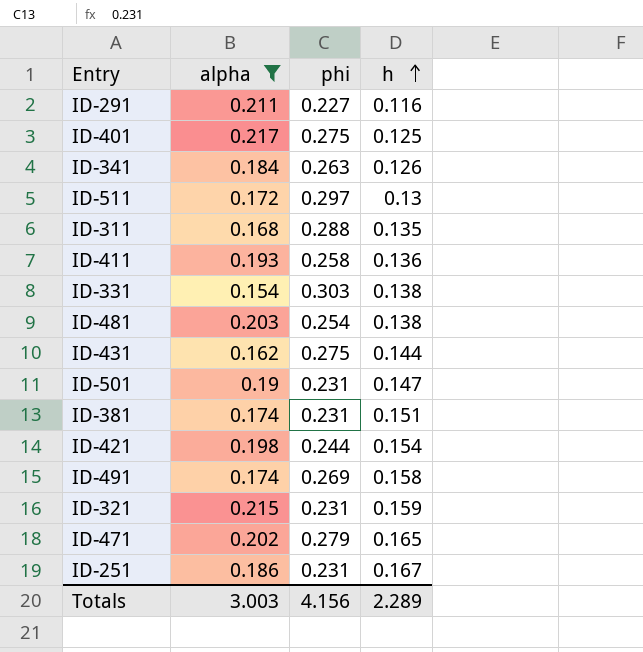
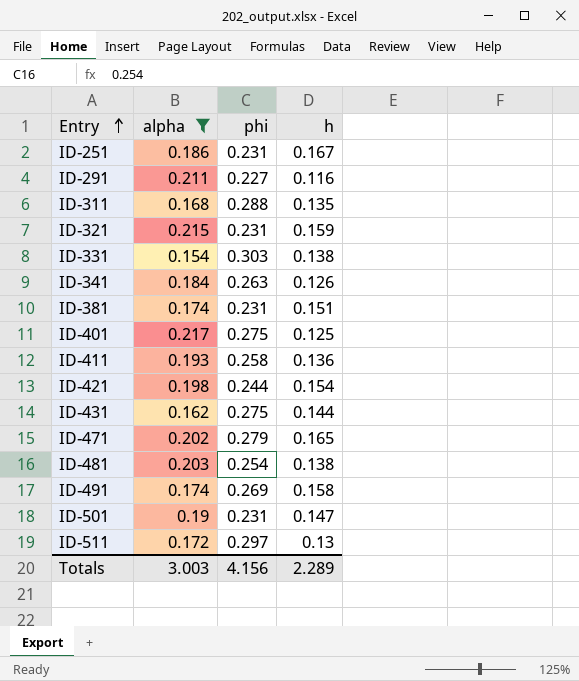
row order: h ascending -> Entry ascending

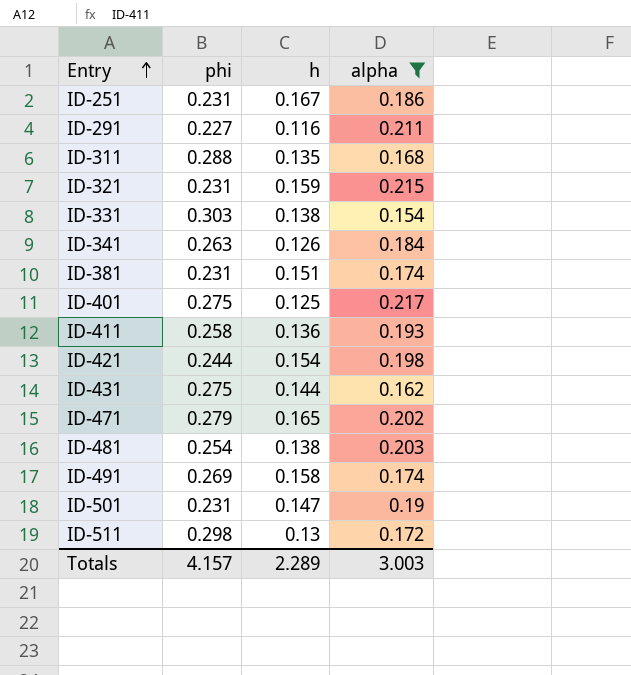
column alpha | position: 2 -> 4
ID-511 | phi: 0.297 -> 0.298
Totals | phi: 4.156 -> 4.157

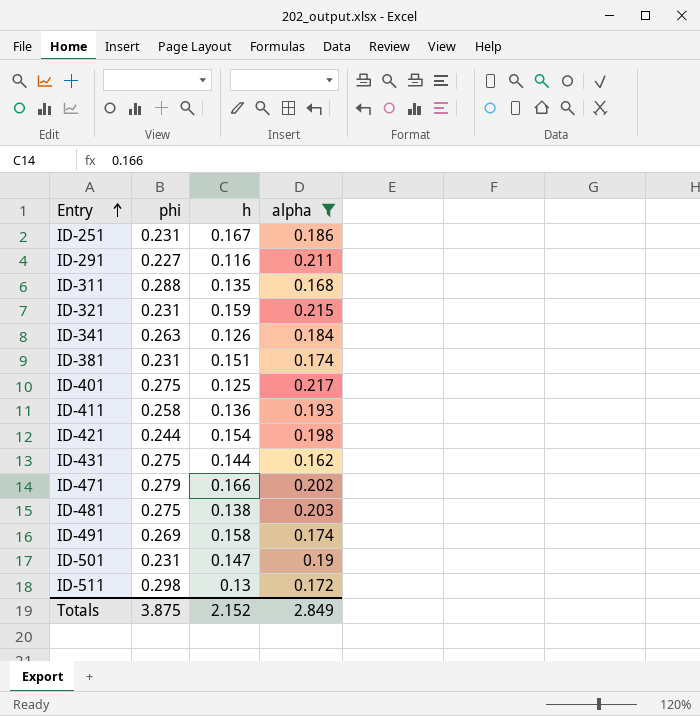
row ID-331: 0.303 | 0.138 | 0.154 -> none
ID-471 | h: 0.165 -> 0.166
ID-481 | phi: 0.254 -> 0.275
Totals | phi: 4.157 -> 3.875
Totals | h: 2.289 -> 2.152
Totals | alpha: 3.003 -> 2.849

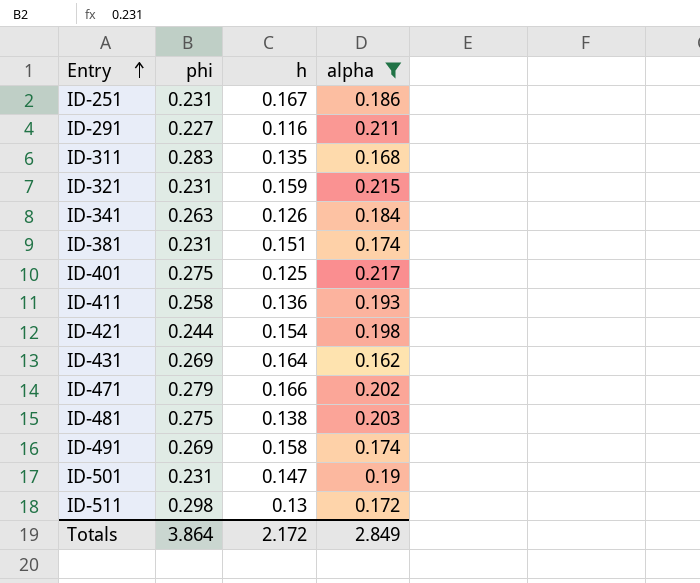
ID-311 | phi: 0.288 -> 0.283
ID-431 | phi: 0.275 -> 0.269
ID-431 | h: 0.144 -> 0.164
Totals | phi: 3.875 -> 3.864
Totals | h: 2.152 -> 2.172

